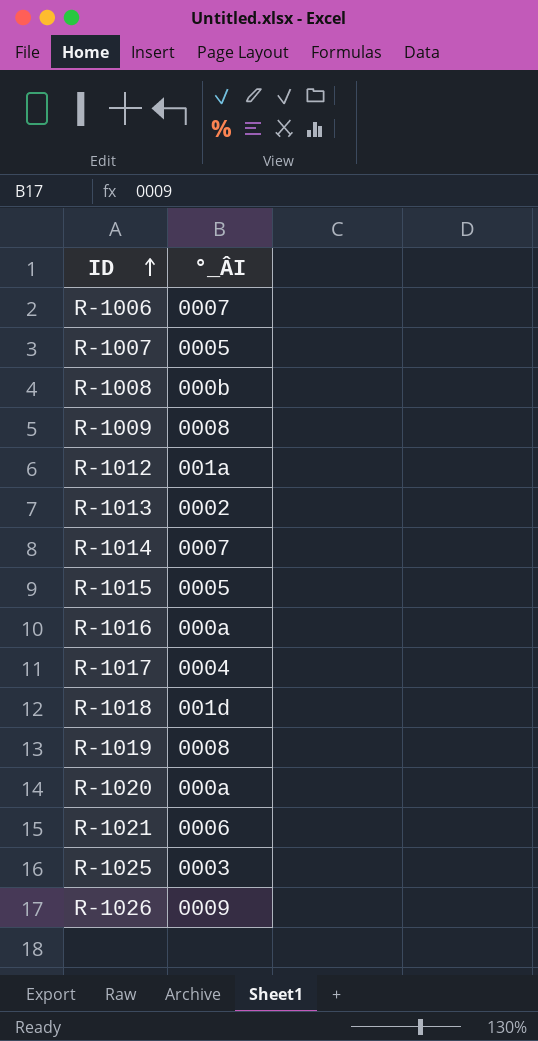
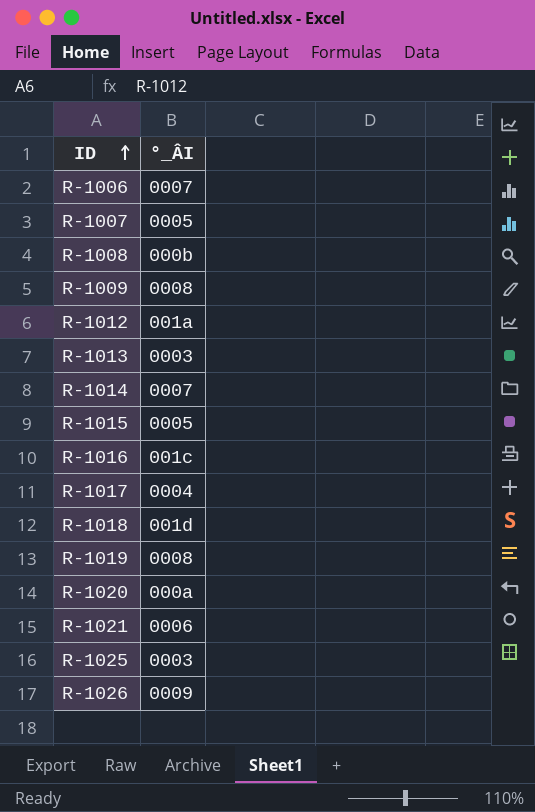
R-1013 | °_ÂI: 0002 -> 0003
R-1016 | °_ÂI: 000a -> 001c

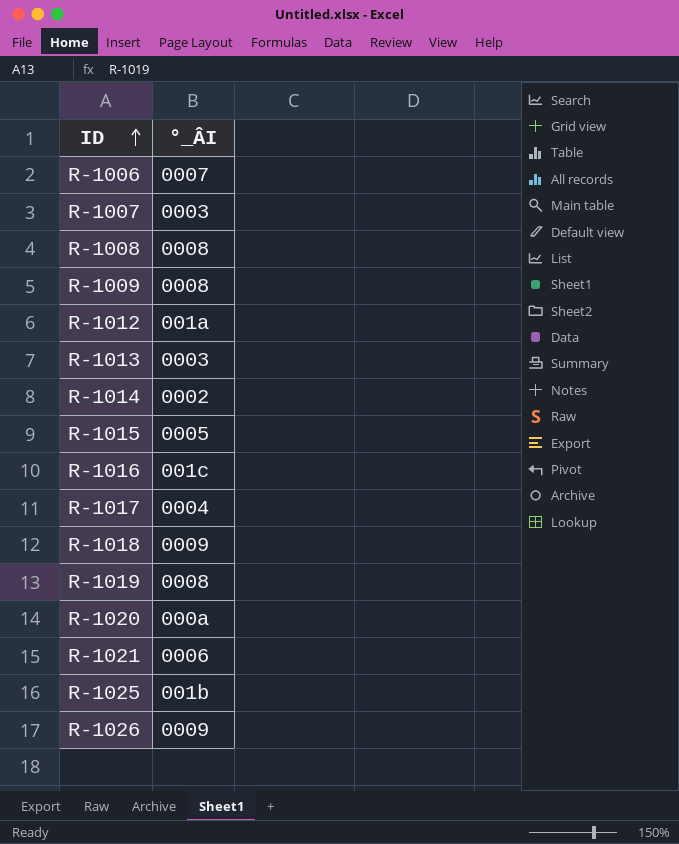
R-1007 | °_ÂI: 0005 -> 0003
R-1008 | °_ÂI: 000b -> 0008
R-1014 | °_ÂI: 0007 -> 0002
R-1018 | °_ÂI: 001d -> 0009
R-1025 | °_ÂI: 0003 -> 001b

